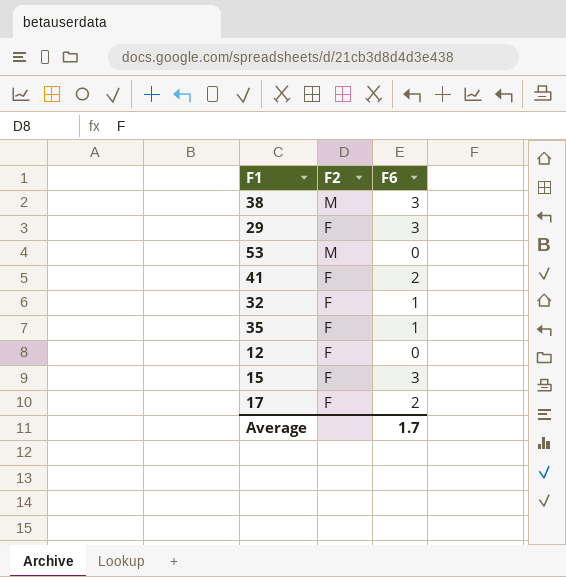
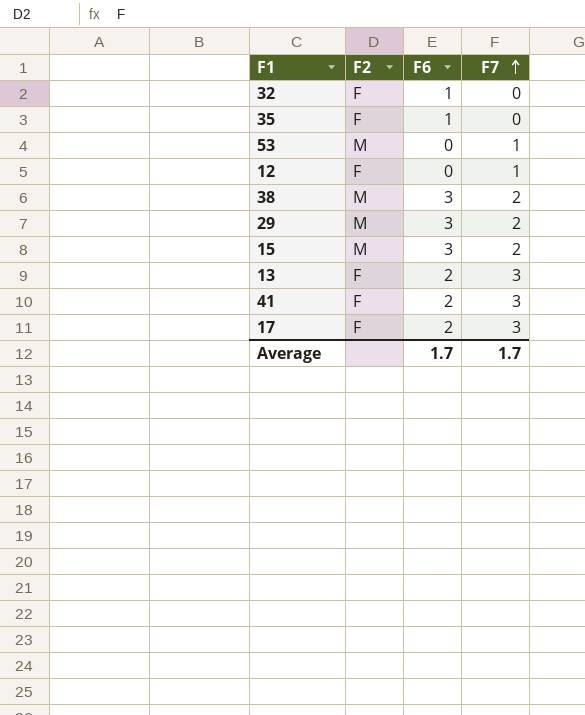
row order: none -> F7 ascending
column F7 | position: none -> 4
29 | F2: F -> M
15 | F2: F -> M
row 13: none -> F | 2 | 3

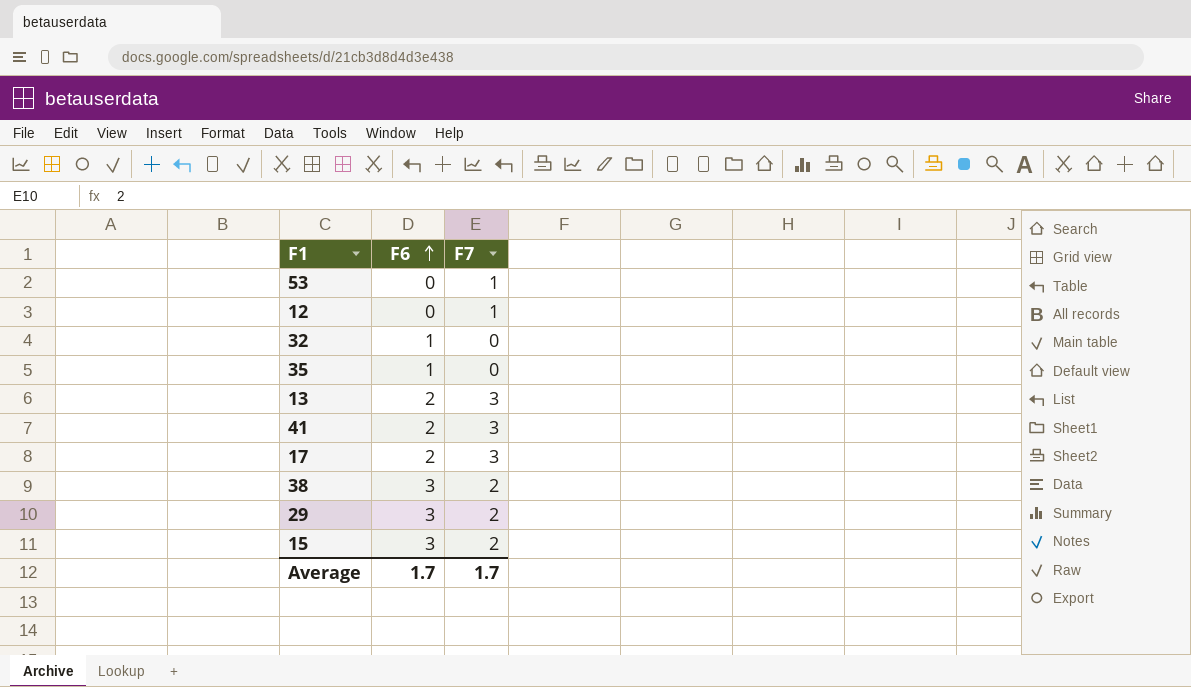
row order: F7 ascending -> F6 ascending
column F2 | position: 2 -> none

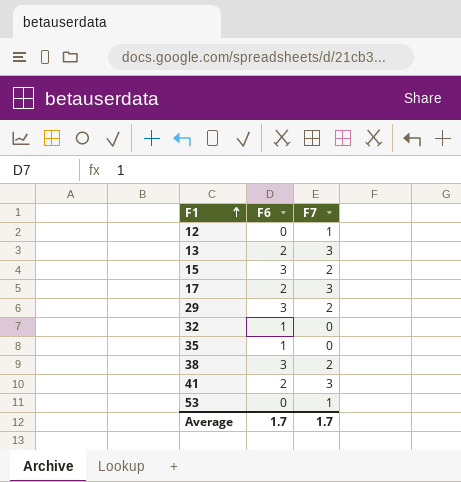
row order: F6 ascending -> F1 ascending

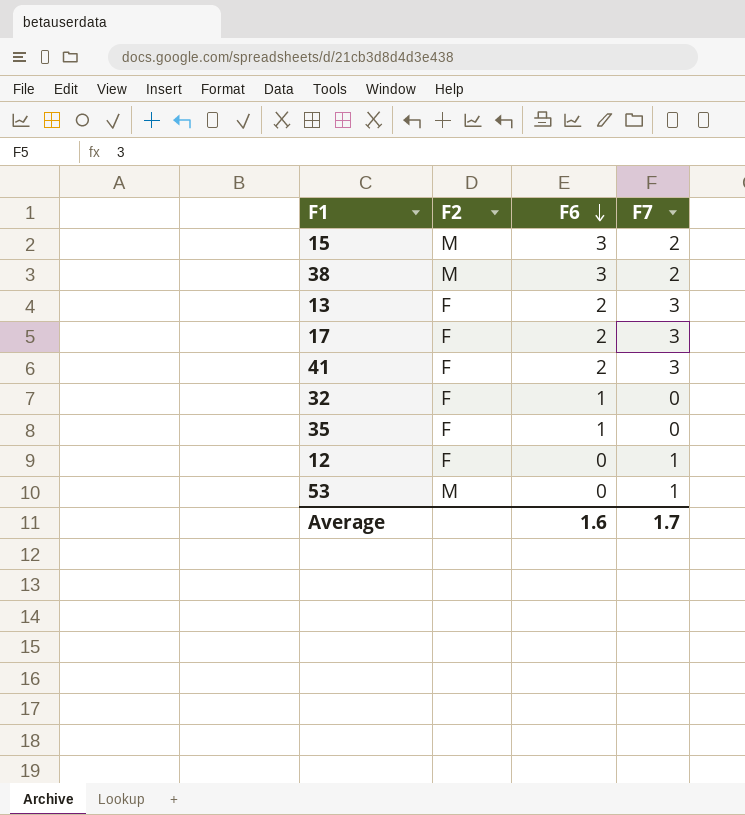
row order: F1 ascending -> F6 descending
column F2 | position: none -> 2
row 29: 3 | 2 -> none
Average | F6: 1.7 -> 1.6

